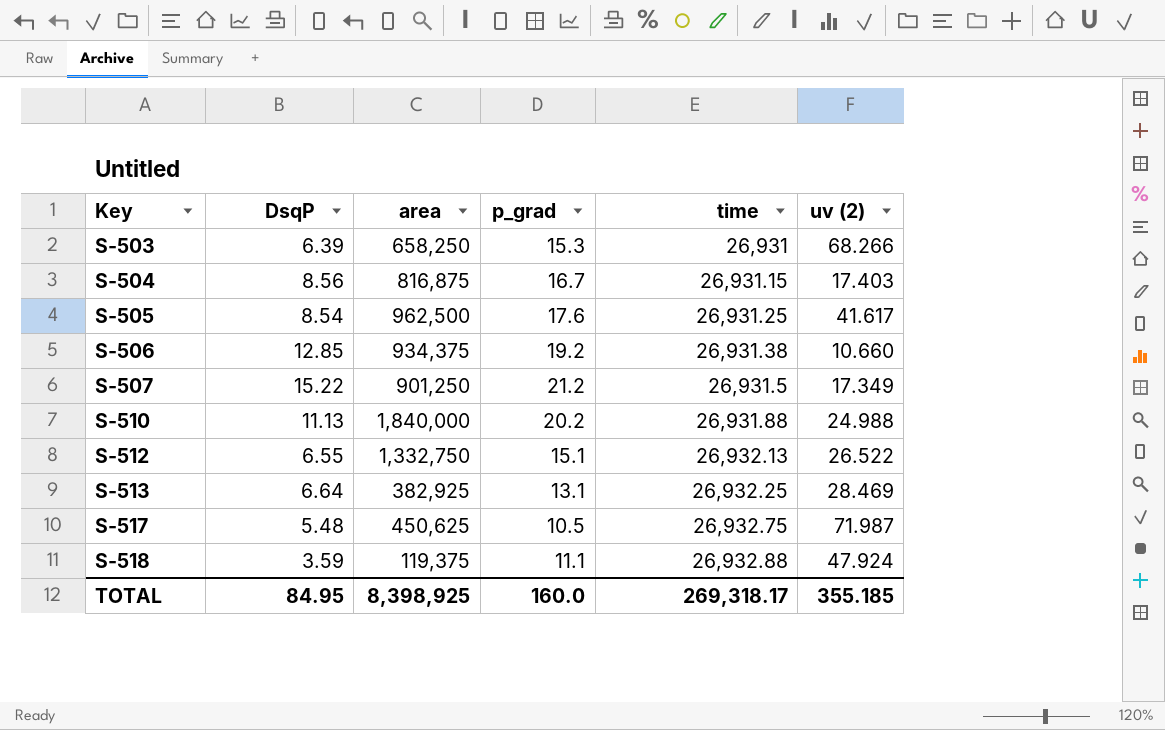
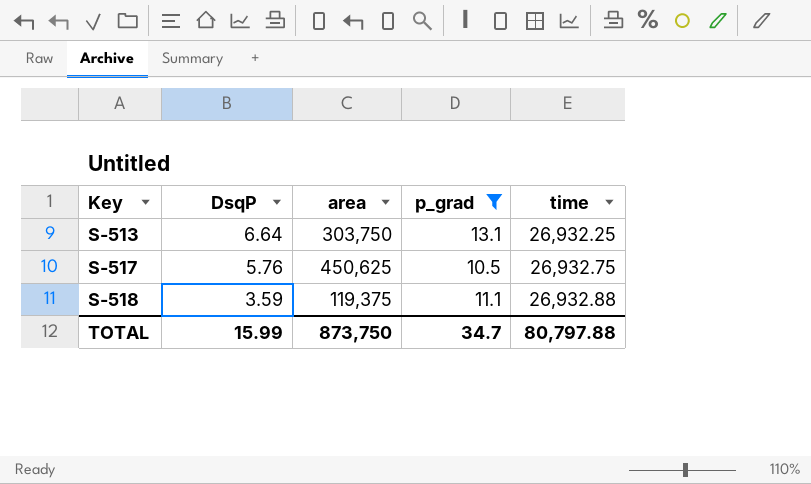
filter: none -> p_grad <= 13.1
column uv (2) | position: 6 -> none
S-513 | area: 382,925 -> 303,750
S-517 | DsqP: 5.48 -> 5.76
TOTAL | DsqP: 84.95 -> 15.99
TOTAL | area: 8,398,925 -> 873,750
TOTAL | p_grad: 160.0 -> 34.7
TOTAL | time: 269,318.17 -> 80,797.88

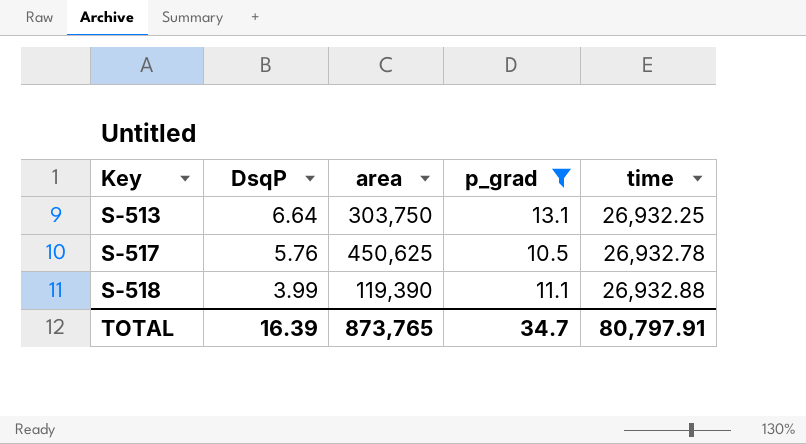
S-517 | time: 26,932.75 -> 26,932.78
S-518 | DsqP: 3.59 -> 3.99
S-518 | area: 119,375 -> 119,390
TOTAL | DsqP: 15.99 -> 16.39
TOTAL | area: 873,750 -> 873,765
TOTAL | time: 80,797.88 -> 80,797.91

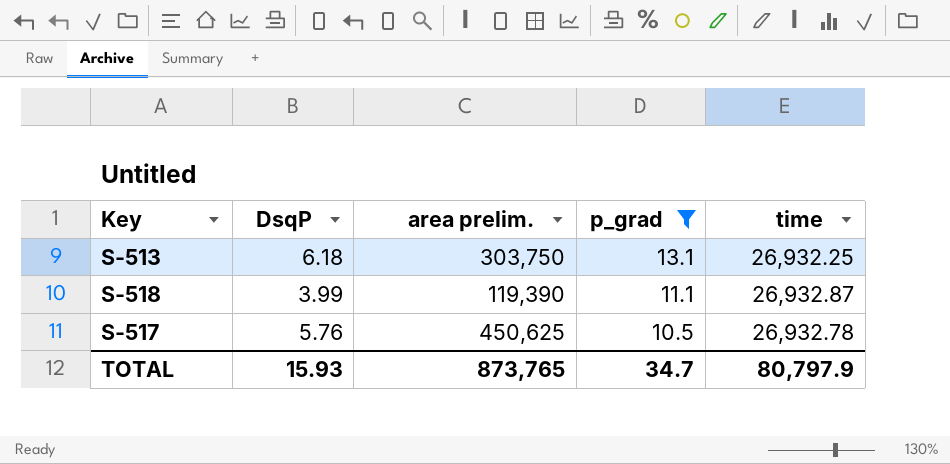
row order: Key ascending -> p_grad descending
column name: area -> area prelim.
S-513 | DsqP: 6.64 -> 6.18
S-518 | time: 26,932.88 -> 26,932.87
TOTAL | DsqP: 16.39 -> 15.93
TOTAL | time: 80,797.91 -> 80,797.9

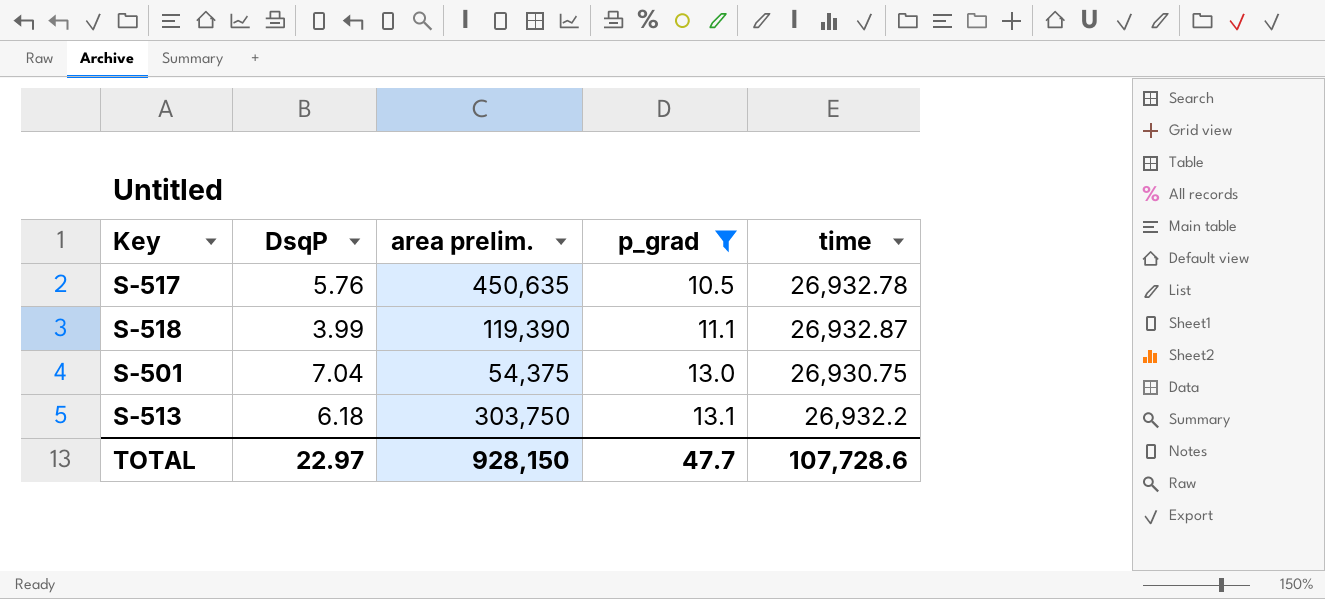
row order: p_grad descending -> p_grad ascending
S-517 | area prelim.: 450,625 -> 450,635
row S-501: none -> 7.04 | 54,375 | 13.0 | 26,930.75
S-513 | time: 26,932.25 -> 26,932.2
TOTAL | DsqP: 15.93 -> 22.97
TOTAL | area prelim.: 873,765 -> 928,150
TOTAL | p_grad: 34.7 -> 47.7
TOTAL | time: 80,797.9 -> 107,728.6

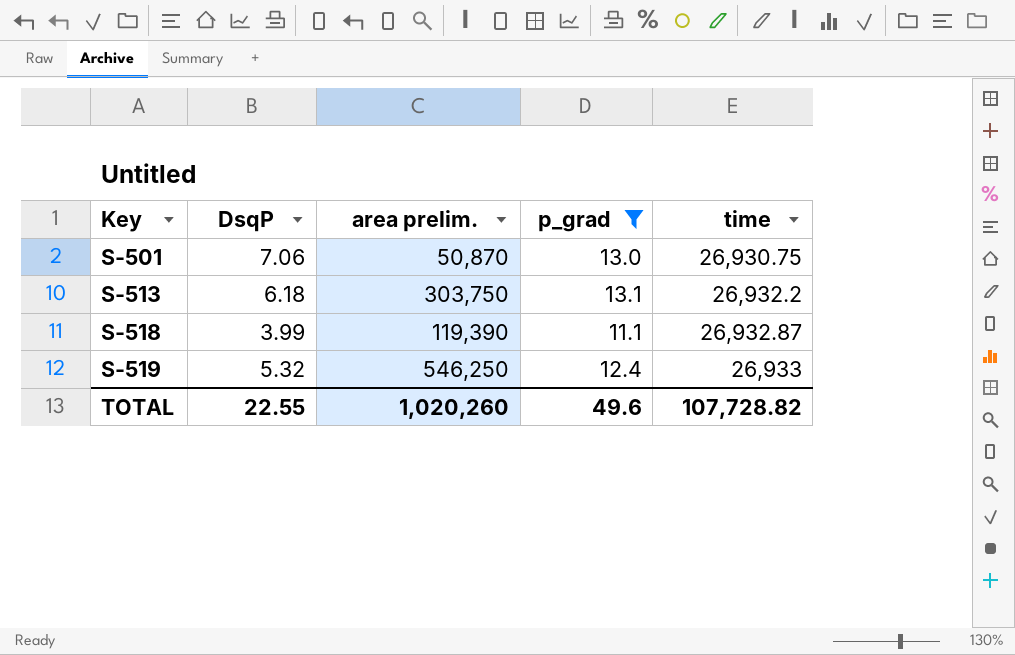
row order: p_grad ascending -> Key ascending
row S-517: 5.76 | 450,635 | 10.5 | 26,932.78 -> none
S-501 | DsqP: 7.04 -> 7.06
S-501 | area prelim.: 54,375 -> 50,870
row S-519: none -> 5.32 | 546,250 | 12.4 | 26,933
TOTAL | DsqP: 22.97 -> 22.55
TOTAL | area prelim.: 928,150 -> 1,020,260
TOTAL | p_grad: 47.7 -> 49.6
TOTAL | time: 107,728.6 -> 107,728.82

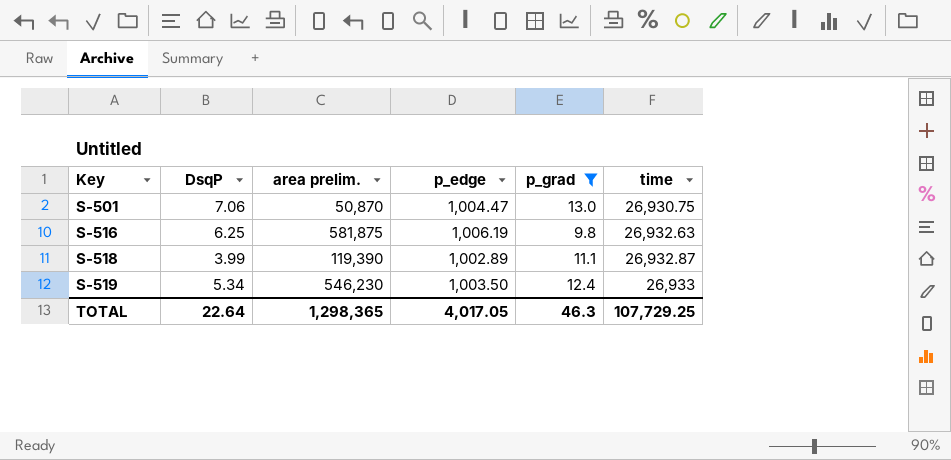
column p_edge | position: none -> 4
row S-513: 6.18 | 303,750 | 13.1 | 26,932.2 -> none
row S-516: none -> 6.25 | 581,875 | 1,006.19 | 9.8 | 26,932.63
S-519 | DsqP: 5.32 -> 5.34
S-519 | area prelim.: 546,250 -> 546,230
TOTAL | DsqP: 22.55 -> 22.64
TOTAL | area prelim.: 1,020,260 -> 1,298,365
TOTAL | p_grad: 49.6 -> 46.3
TOTAL | time: 107,728.82 -> 107,729.25

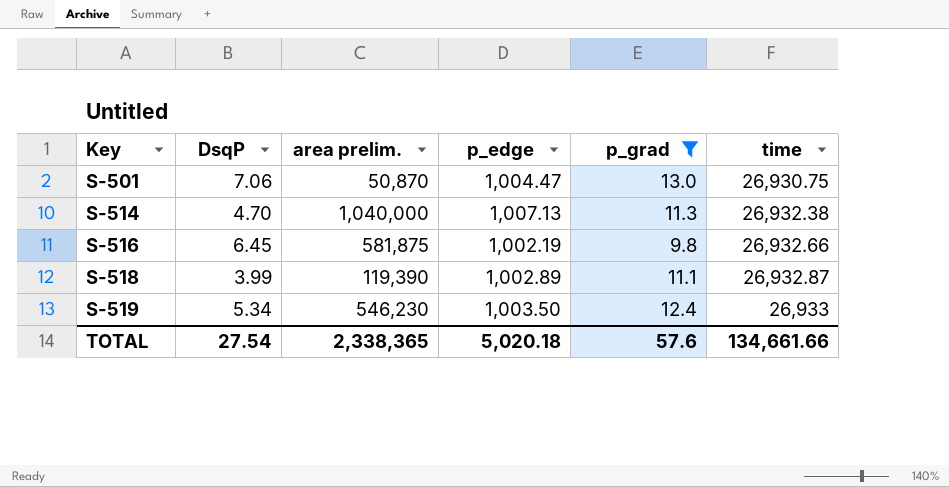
row S-514: none -> 4.70 | 1,040,000 | 1,007.13 | 11.3 | 26,932.38
S-516 | DsqP: 6.25 -> 6.45
S-516 | p_edge: 1,006.19 -> 1,002.19
S-516 | time: 26,932.63 -> 26,932.66
TOTAL | DsqP: 22.64 -> 27.54
TOTAL | area prelim.: 1,298,365 -> 2,338,365
TOTAL | p_edge: 4,017.05 -> 5,020.18
TOTAL | p_grad: 46.3 -> 57.6
TOTAL | time: 107,729.25 -> 134,661.66

